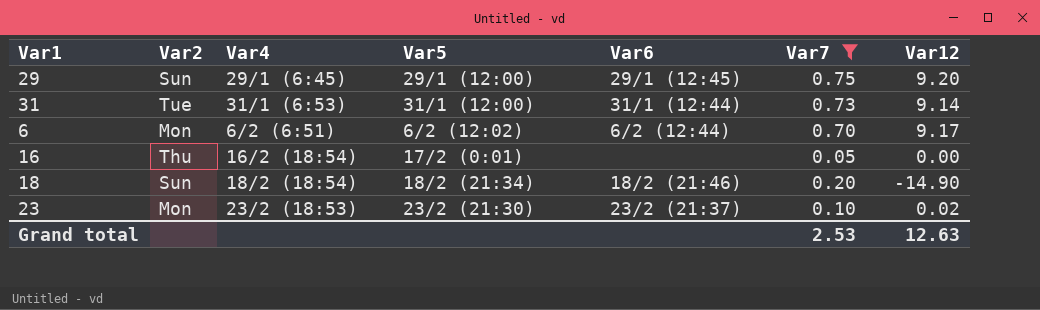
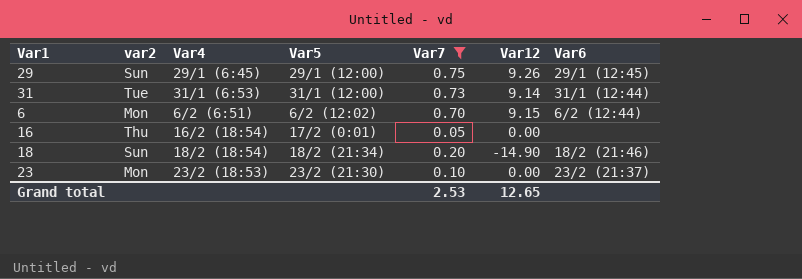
column name: Var2 -> var2
column Var6 | position: 5 -> 7
29 | Var12: 9.20 -> 9.26
6 | Var12: 9.17 -> 9.15
23 | Var12: 0.02 -> 0.00
Grand total | Var12: 12.63 -> 12.65

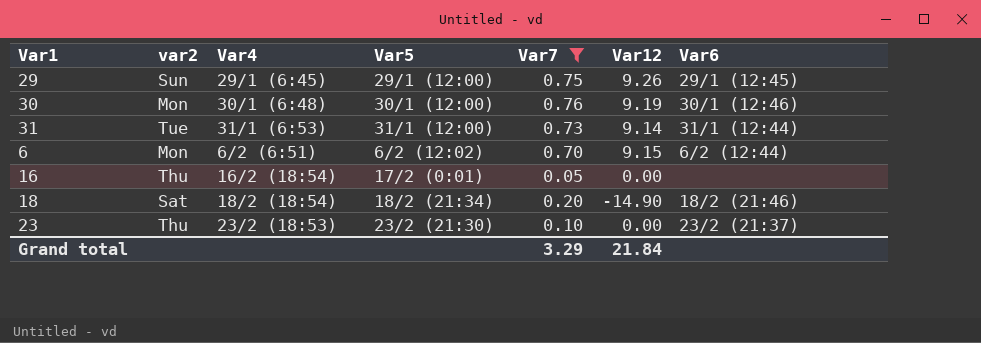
row 30: none -> Mon | 30/1 (6:48) | 30/1 (12:00) | 0.76 | 9.19 | 30/1 (12:46)
18 | var2: Sun -> Sat
23 | var2: Mon -> Thu
Grand total | Var7: 2.53 -> 3.29
Grand total | Var12: 12.65 -> 21.84

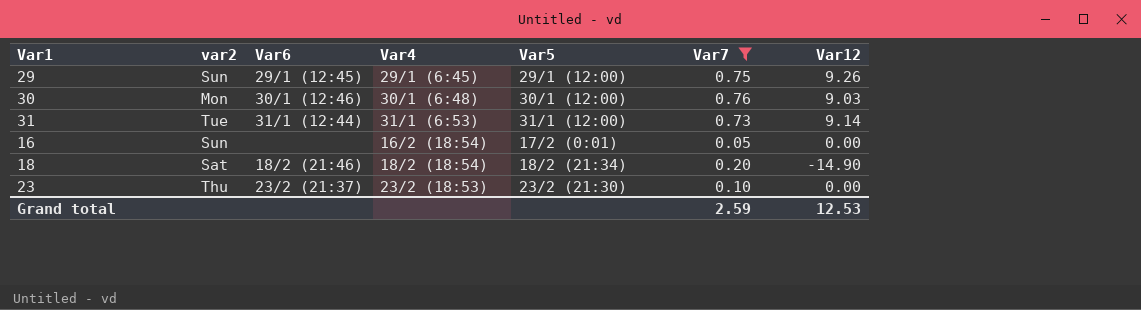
column Var6 | position: 7 -> 3
row 6: Mon | 6/2 (6:51) | 6/2 (12:02) | 0.70 | 9.15 | 6/2 (12:44) -> none
30 | Var12: 9.19 -> 9.03
16 | var2: Thu -> Sun
Grand total | Var7: 3.29 -> 2.59
Grand total | Var12: 21.84 -> 12.53

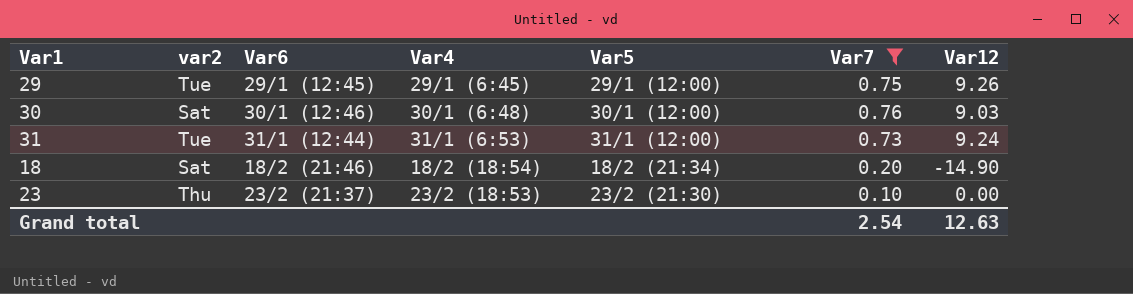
row 16: Sun | none | 16/2 (18:54) | 17/2 (0:01) | 0.05 | 0.00 -> none
29 | var2: Sun -> Tue
30 | var2: Mon -> Sat
31 | Var12: 9.14 -> 9.24
Grand total | Var7: 2.59 -> 2.54
Grand total | Var12: 12.53 -> 12.63

